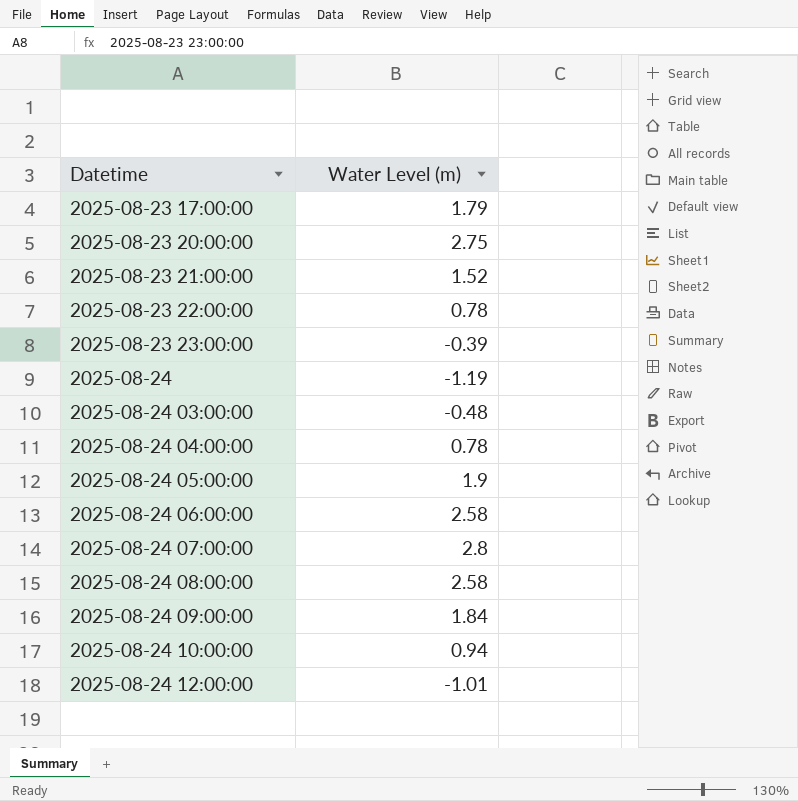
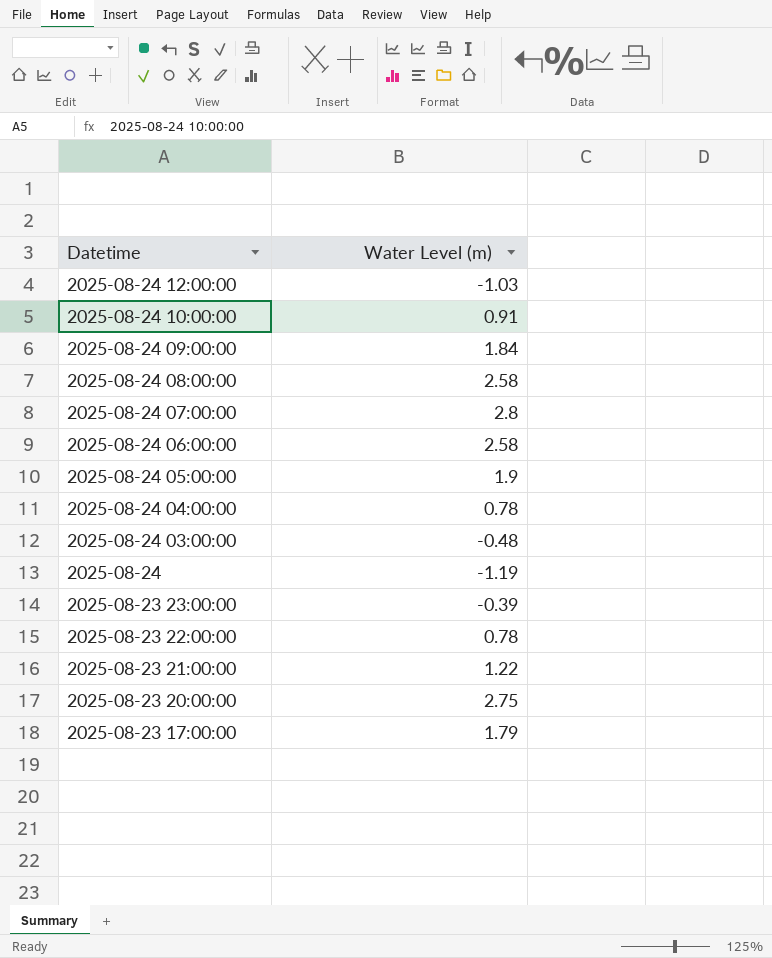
row order: Datetime ascending -> Datetime descending
2025-08-24 12:00:00 | Water Level (m): -1.01 -> -1.03
2025-08-24 10:00:00 | Water Level (m): 0.94 -> 0.91
2025-08-23 21:00:00 | Water Level (m): 1.52 -> 1.22

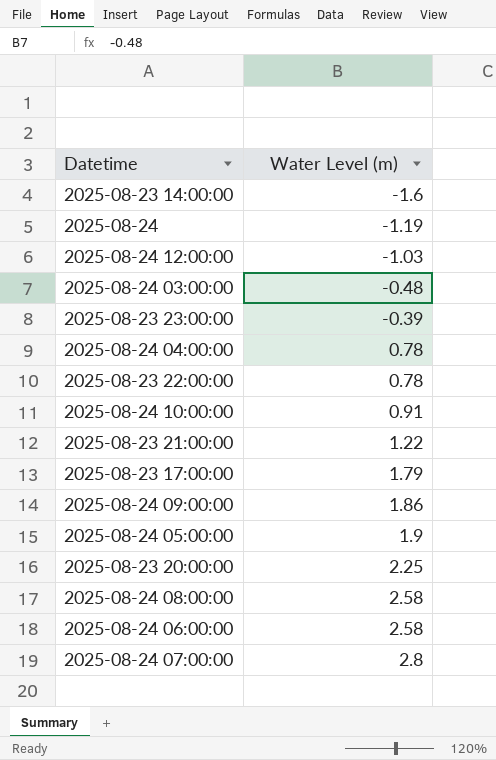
row order: Datetime descending -> Water Level (m) ascending
row 2025-08-23 14:00:00: none -> -1.6
2025-08-24 09:00:00 | Water Level (m): 1.84 -> 1.86
2025-08-23 20:00:00 | Water Level (m): 2.75 -> 2.25

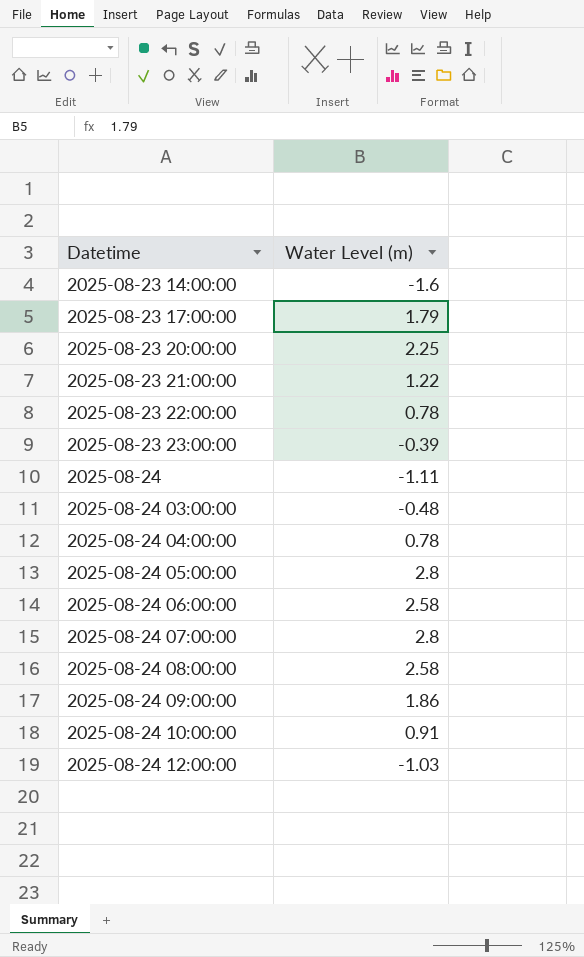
row order: Water Level (m) ascending -> Datetime ascending
2025-08-24 | Water Level (m): -1.19 -> -1.11
2025-08-24 05:00:00 | Water Level (m): 1.9 -> 2.8

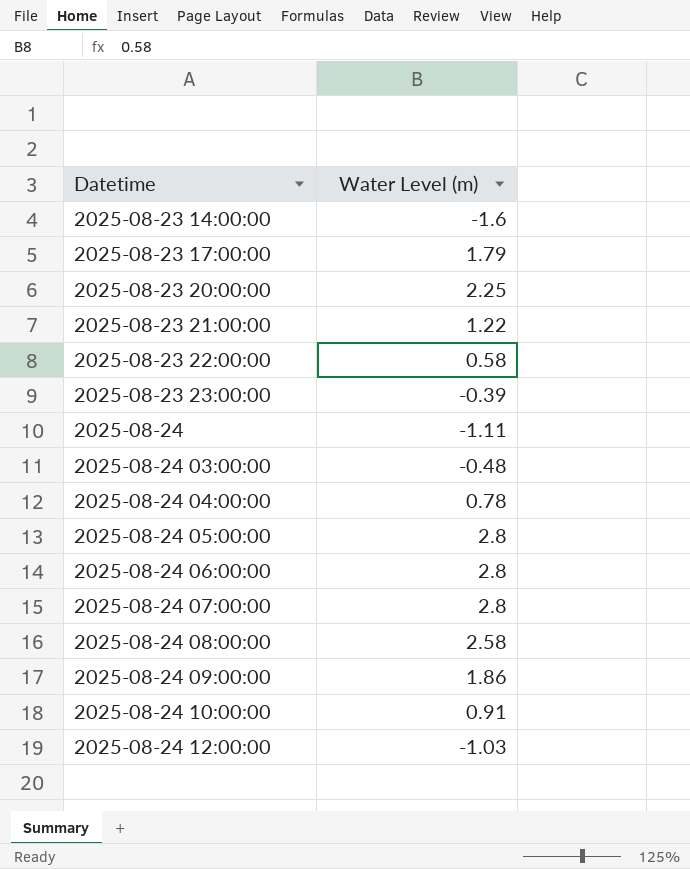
2025-08-23 22:00:00 | Water Level (m): 0.78 -> 0.58
2025-08-24 06:00:00 | Water Level (m): 2.58 -> 2.8

